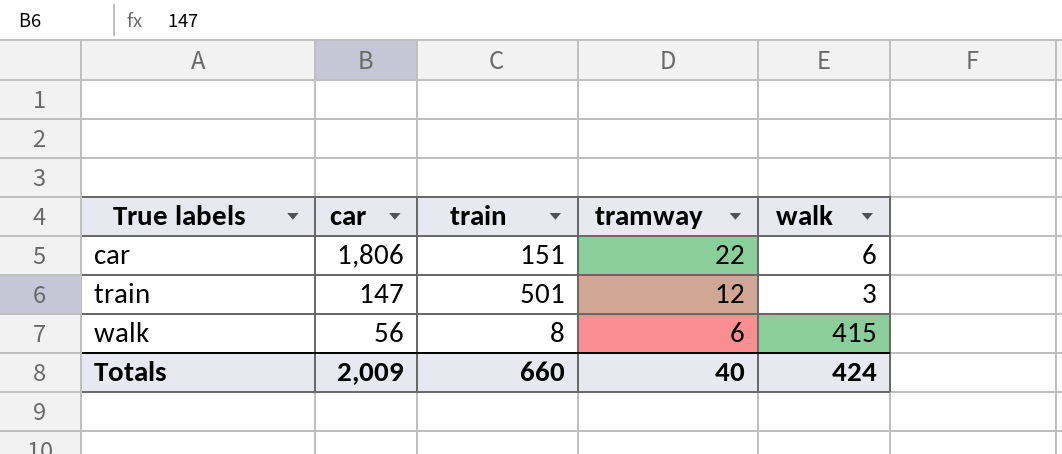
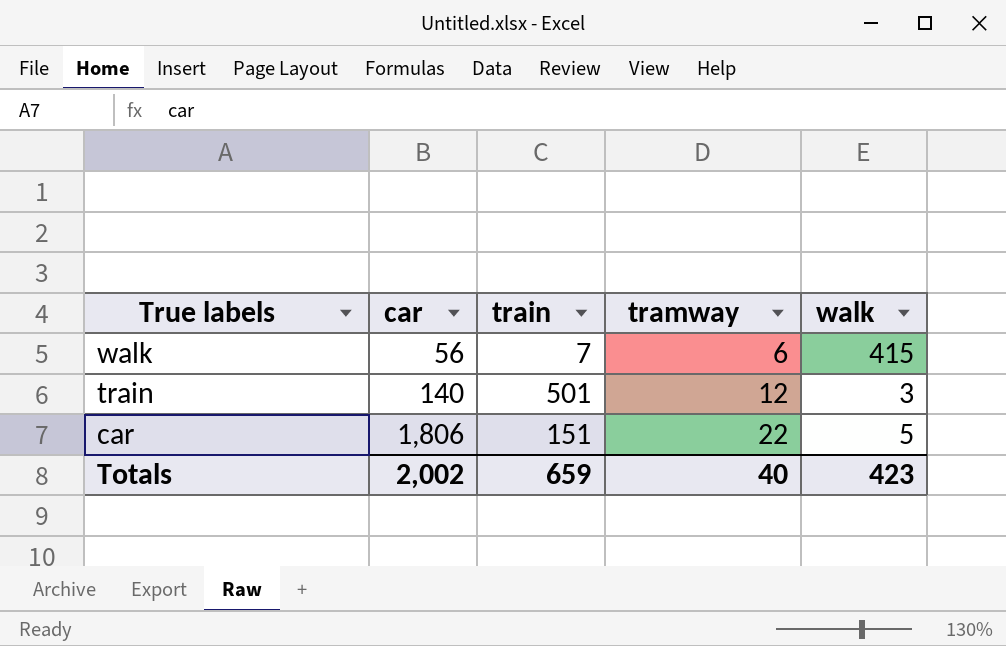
row order: True labels ascending -> True labels descending
walk | train: 8 -> 7
train | car: 147 -> 140
car | walk: 6 -> 5
Totals | car: 2,009 -> 2,002
Totals | train: 660 -> 659
Totals | walk: 424 -> 423

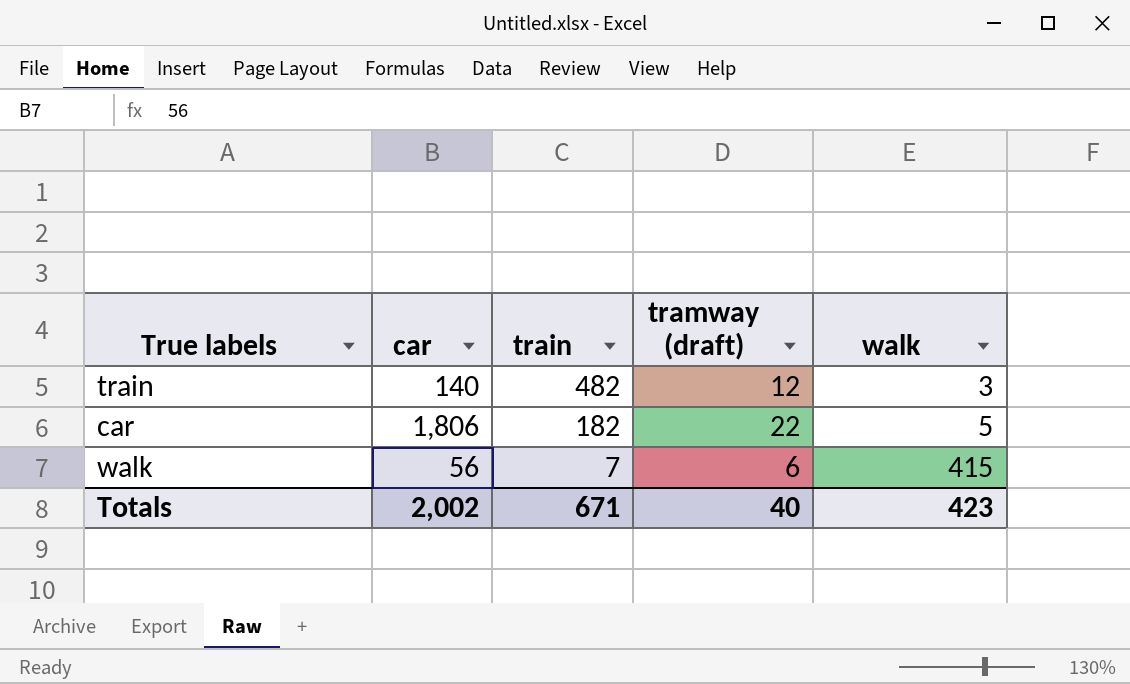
row order: True labels descending -> train descending
column name: tramway -> tramway (draft)
train | train: 501 -> 482
car | train: 151 -> 182
Totals | train: 659 -> 671

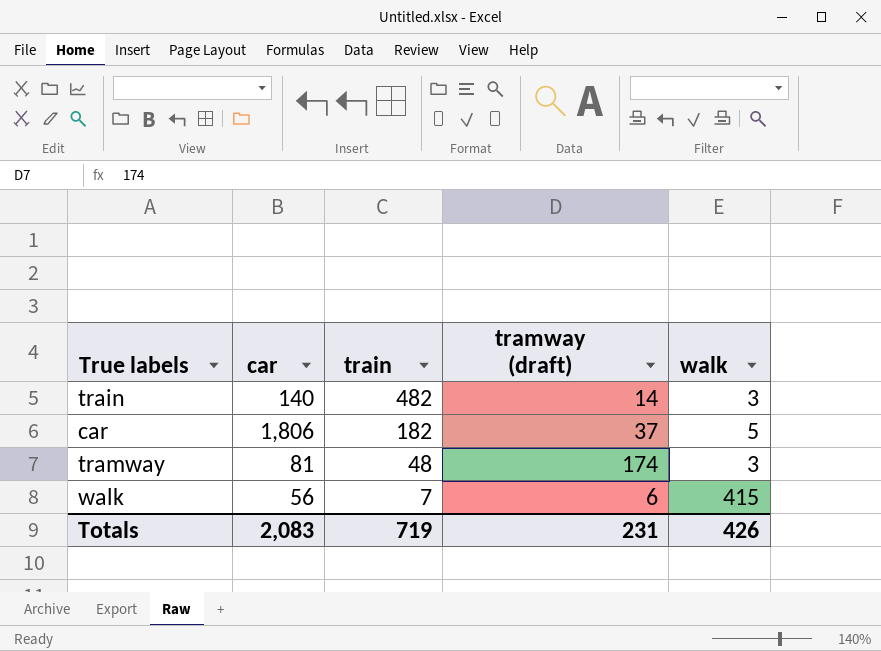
train | tramway (draft): 12 -> 14
car | tramway (draft): 22 -> 37
row tramway: none -> 81 | 48 | 174 | 3
Totals | car: 2,002 -> 2,083
Totals | train: 671 -> 719
Totals | tramway (draft): 40 -> 231
Totals | walk: 423 -> 426

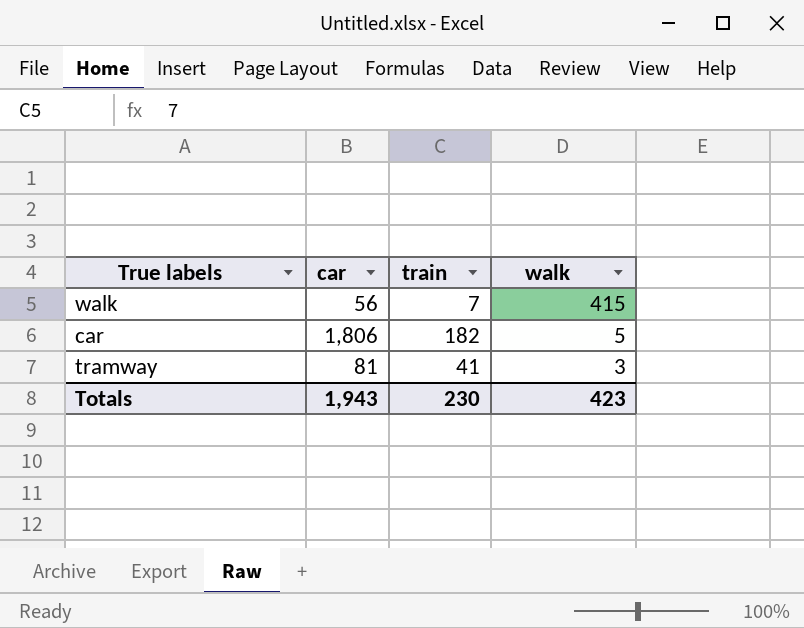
row order: train descending -> walk descending
column tramway (draft) | position: 4 -> none
row train: 140 | 482 | 14 | 3 -> none
tramway | train: 48 -> 41
Totals | car: 2,083 -> 1,943
Totals | train: 719 -> 230
Totals | walk: 426 -> 423

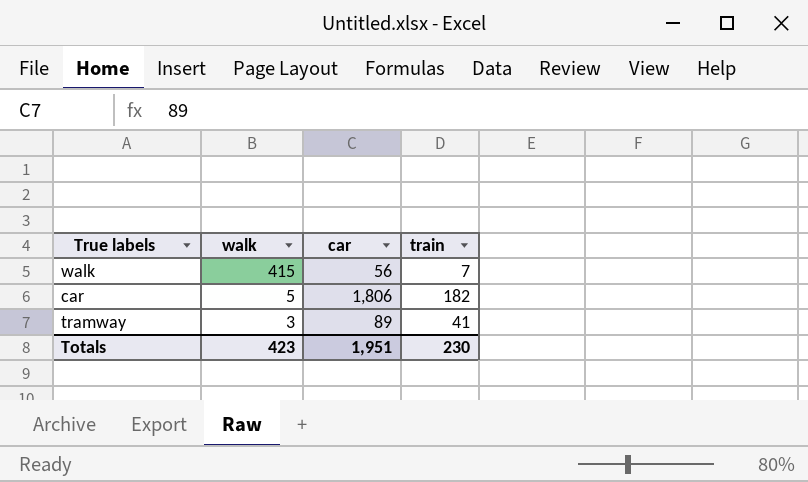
column walk | position: 4 -> 2
tramway | car: 81 -> 89
Totals | car: 1,943 -> 1,951

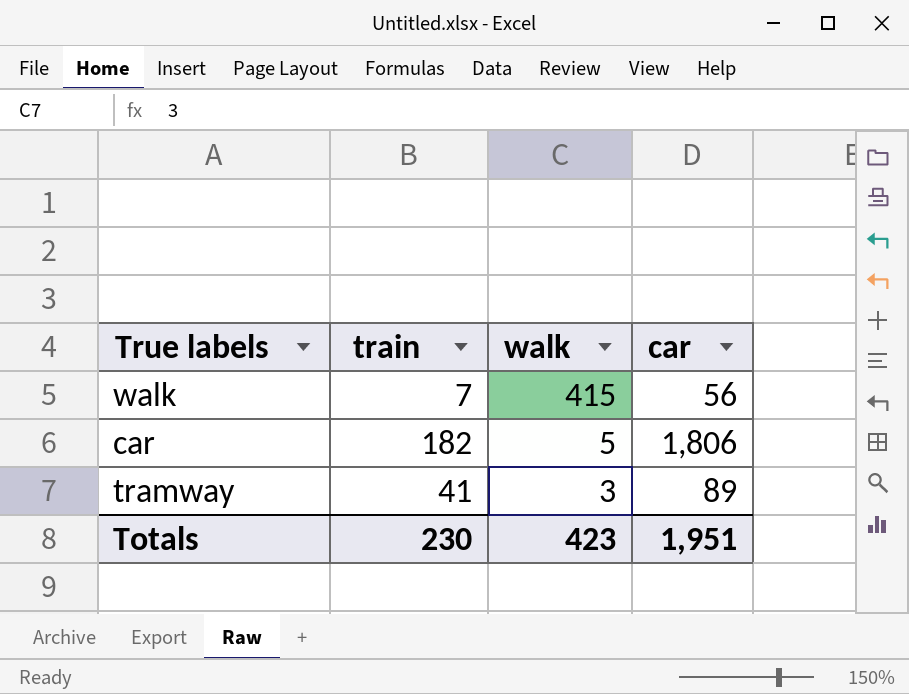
column train | position: 4 -> 2

